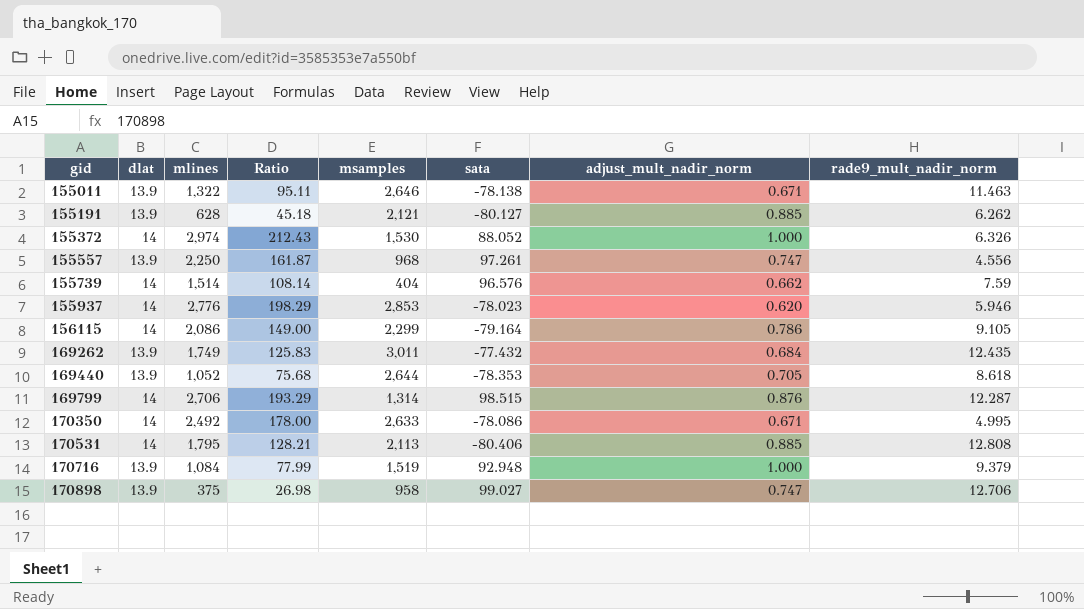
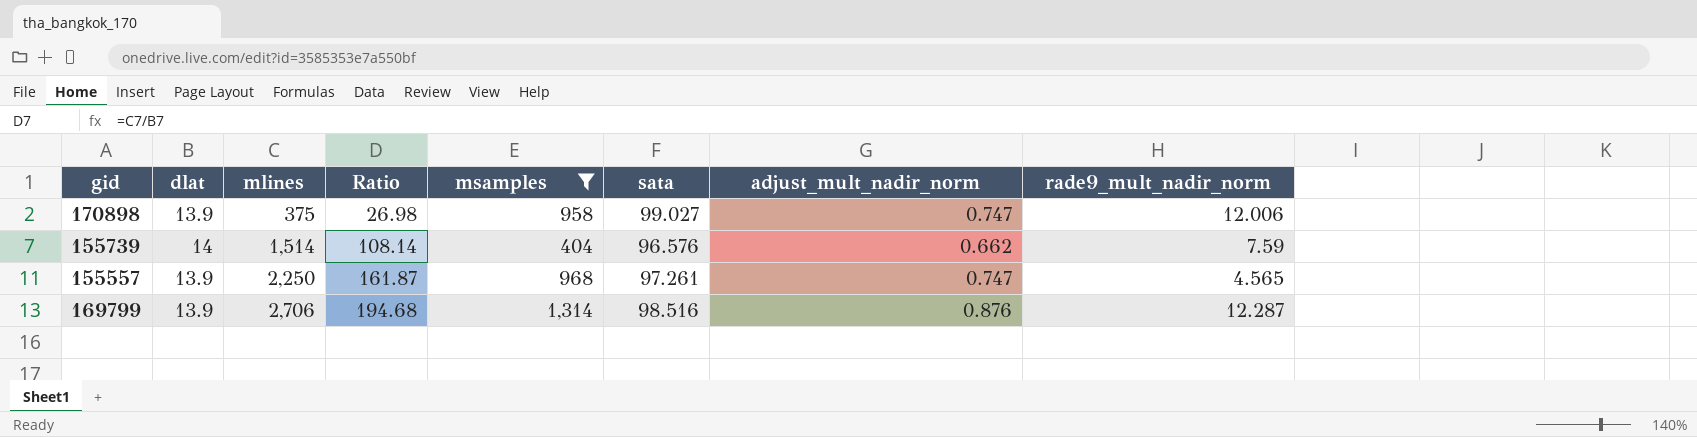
filter: none -> msamples <= 1,314
row order: gid ascending -> mlines ascending
170898 | rade9_mult_nadir_norm: 12.706 -> 12.006
155557 | rade9_mult_nadir_norm: 4.556 -> 4.565
169799 | dlat: 14 -> 13.9
169799 | Ratio: 193.29 -> 194.68
169799 | sata: 98.515 -> 98.516

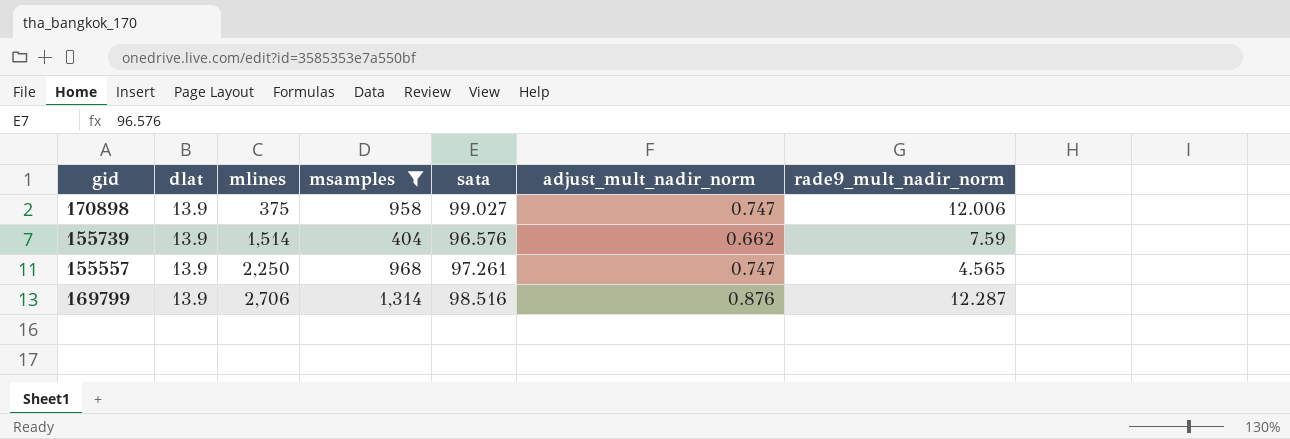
column Ratio | formula: [mlines] / [dlat] -> none
155739 | dlat: 14 -> 13.9

